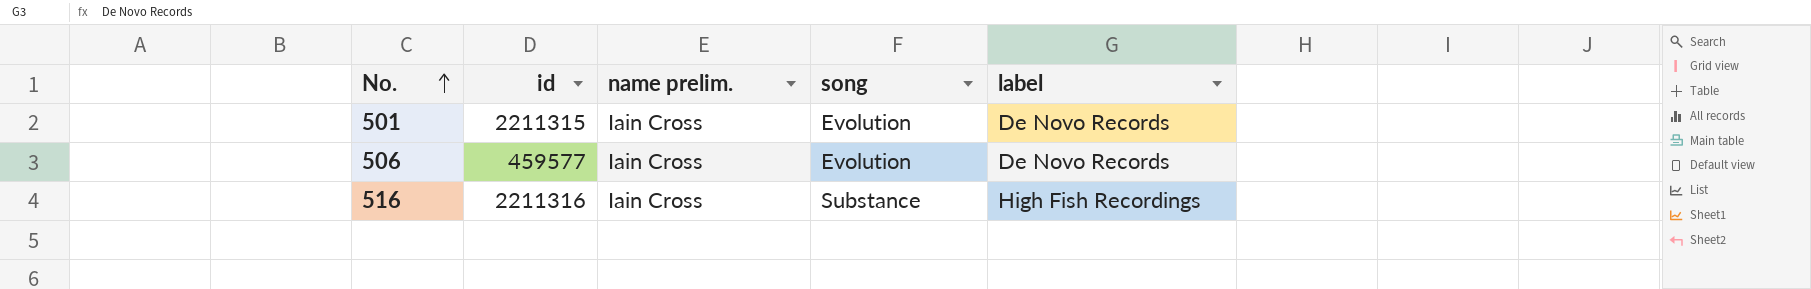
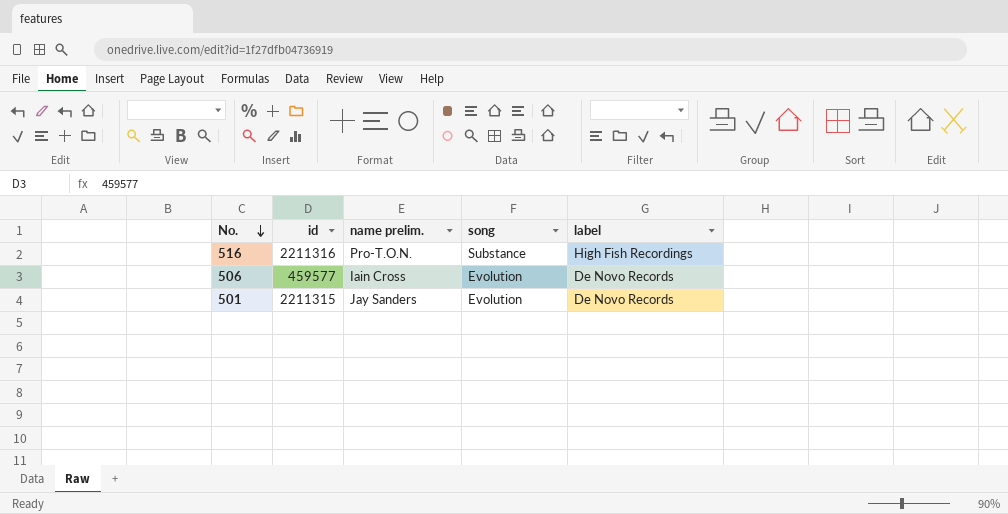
row order: No. ascending -> No. descending
516 | name prelim.: Iain Cross -> Pro-T.O.N.
501 | name prelim.: Iain Cross -> Jay Sanders

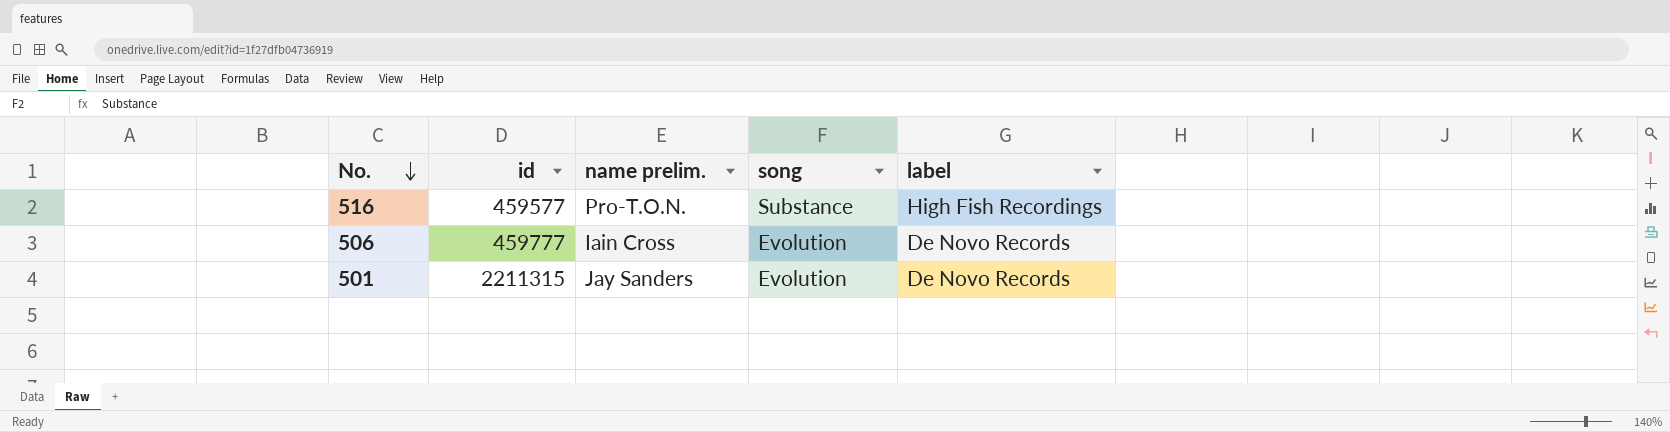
516 | id: 2211316 -> 459577
506 | id: 459577 -> 459777

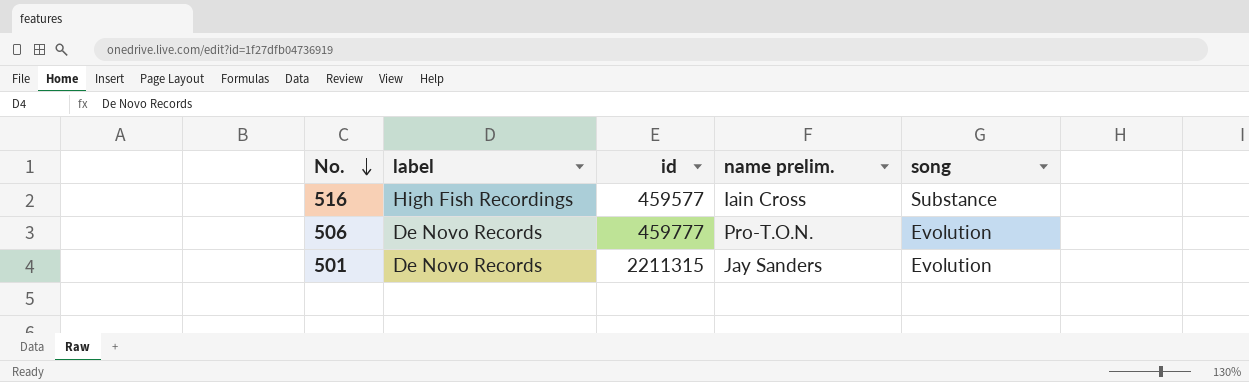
column label | position: 5 -> 2
516 | name prelim.: Pro-T.O.N. -> Iain Cross
506 | name prelim.: Iain Cross -> Pro-T.O.N.

